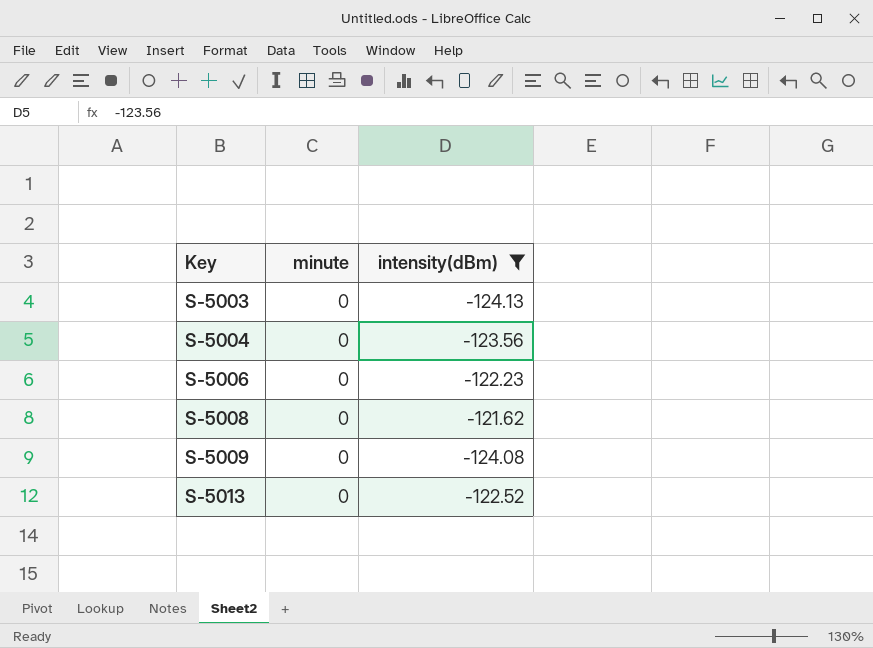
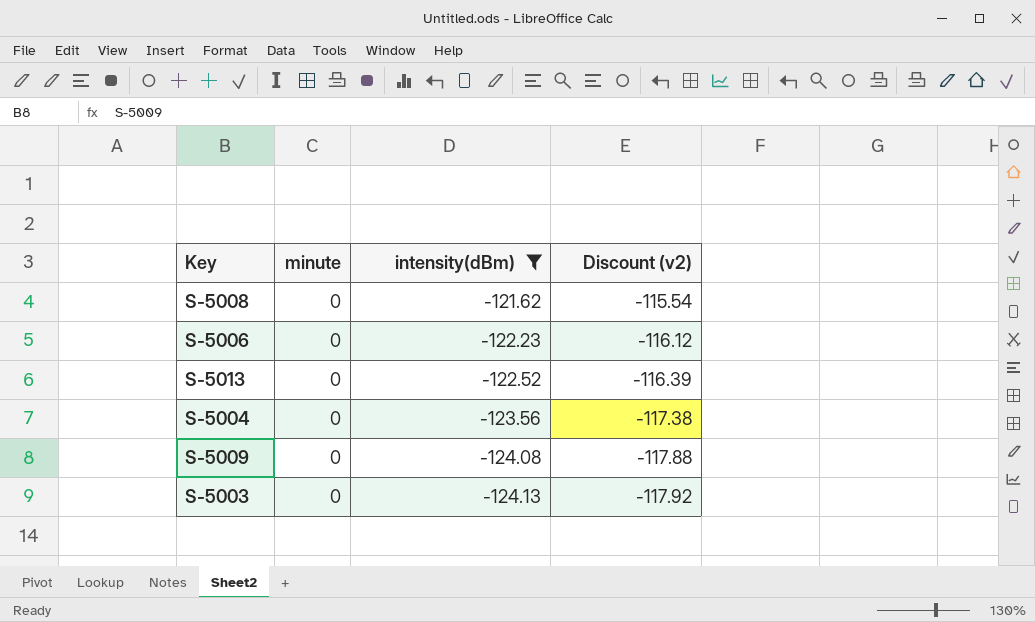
row order: Key ascending -> intensity(dBm) descending
column Discount (v2) | formula: none -> [intensity(dBm)] * 0.95

